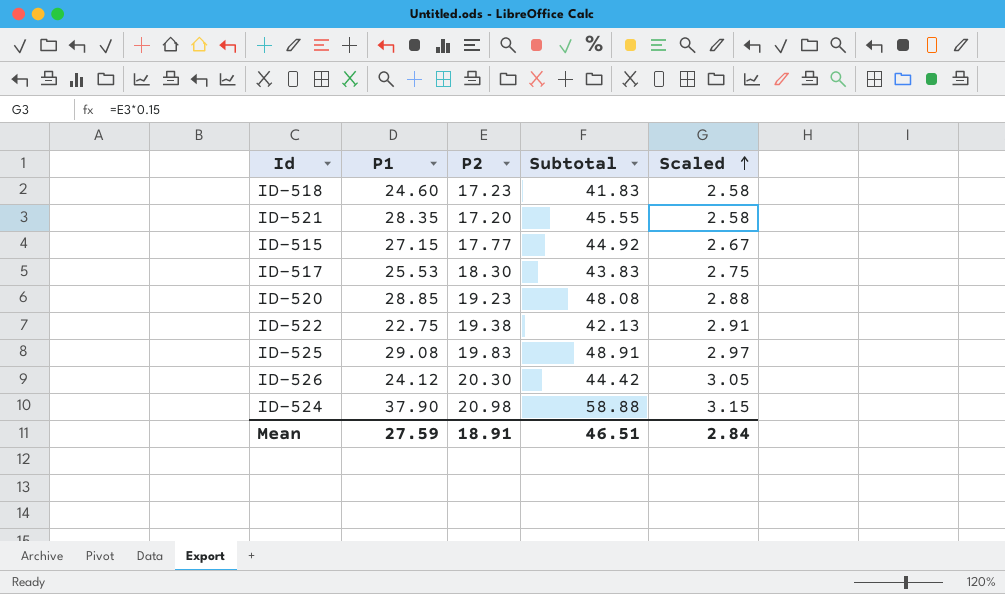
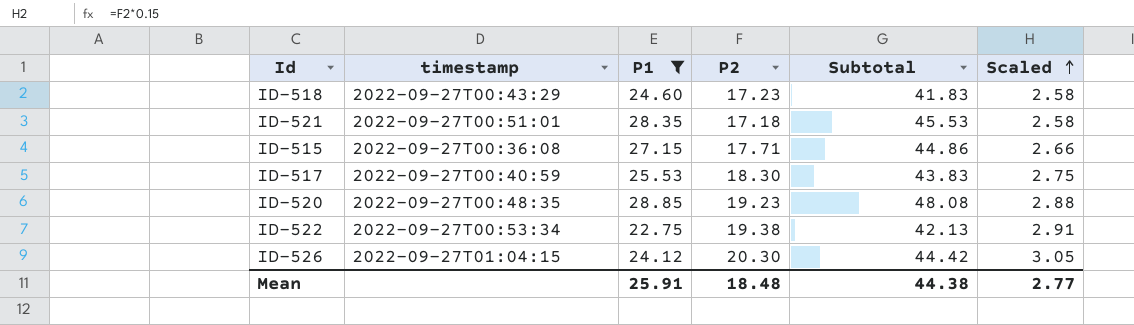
filter: none -> P1 <= 28.85
column timestamp | position: none -> 2
ID-521 | P2: 17.20 -> 17.18
ID-521 | Subtotal: 45.55 -> 45.53
ID-515 | P2: 17.77 -> 17.71
ID-515 | Subtotal: 44.92 -> 44.86
ID-515 | Scaled: 2.67 -> 2.66
Mean | P1: 27.59 -> 25.91
Mean | P2: 18.91 -> 18.48
Mean | Subtotal: 46.51 -> 44.38
Mean | Scaled: 2.84 -> 2.77

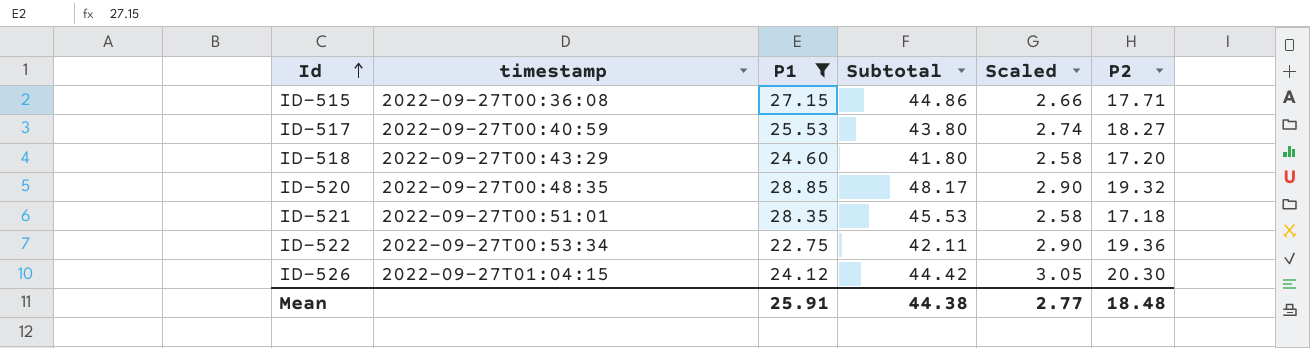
row order: Scaled ascending -> Id ascending
column P2 | position: 4 -> 6
ID-517 | Subtotal: 43.83 -> 43.80
ID-517 | Scaled: 2.75 -> 2.74
ID-517 | P2: 18.30 -> 18.27
ID-518 | Subtotal: 41.83 -> 41.80
ID-518 | P2: 17.23 -> 17.20
ID-520 | Subtotal: 48.08 -> 48.17
ID-520 | Scaled: 2.88 -> 2.90
ID-520 | P2: 19.23 -> 19.32
ID-522 | Subtotal: 42.13 -> 42.11
ID-522 | Scaled: 2.91 -> 2.90
ID-522 | P2: 19.38 -> 19.36

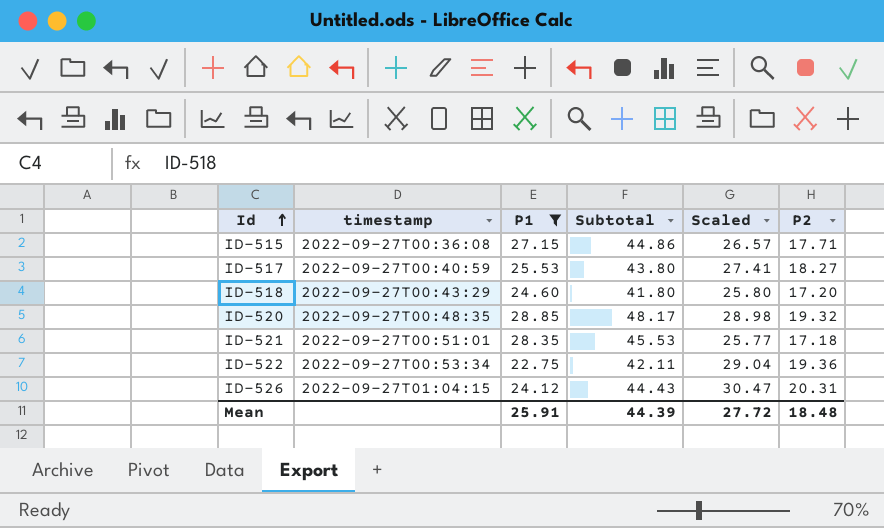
column Scaled | formula: [P2] * 0.15 -> [P2] * 1.5
ID-526 | Subtotal: 44.42 -> 44.43
ID-526 | P2: 20.30 -> 20.31
Mean | Subtotal: 44.38 -> 44.39
Mean | Scaled: 2.77 -> 27.72

